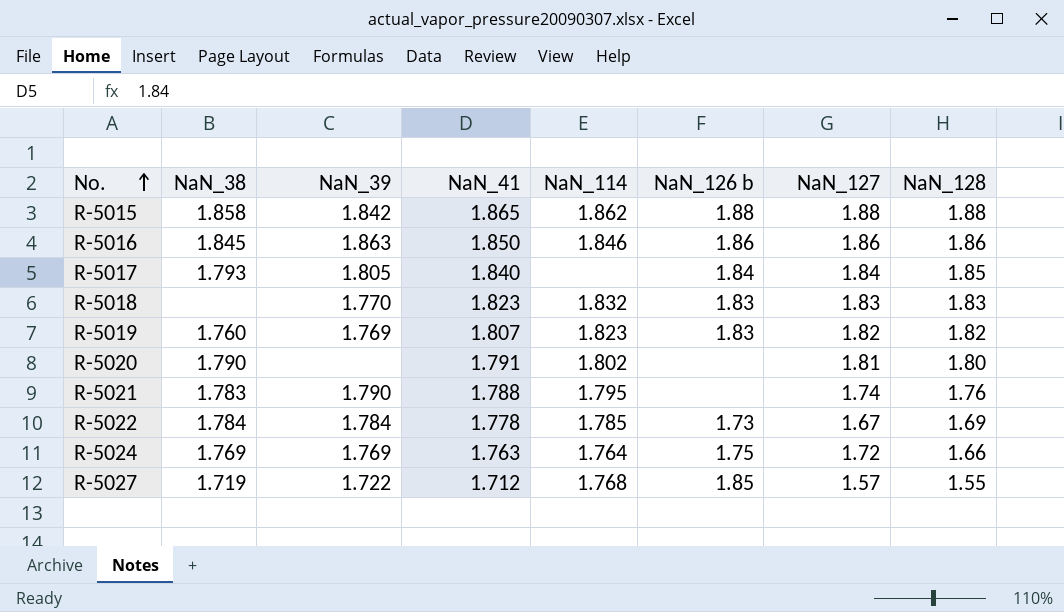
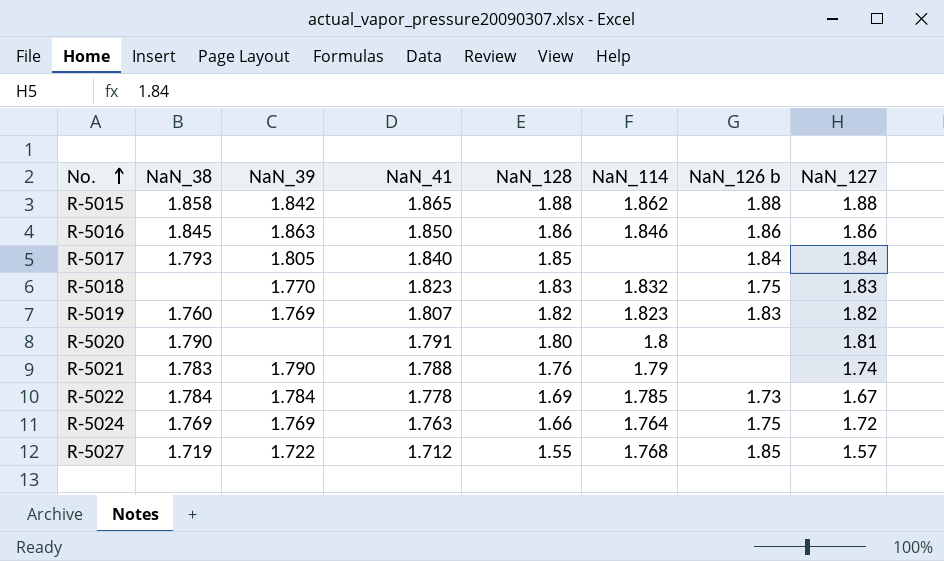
column NaN_128 | position: 8 -> 5
R-5018 | NaN_126 b: 1.83 -> 1.75
R-5020 | NaN_114: 1.802 -> 1.8
R-5021 | NaN_114: 1.795 -> 1.79

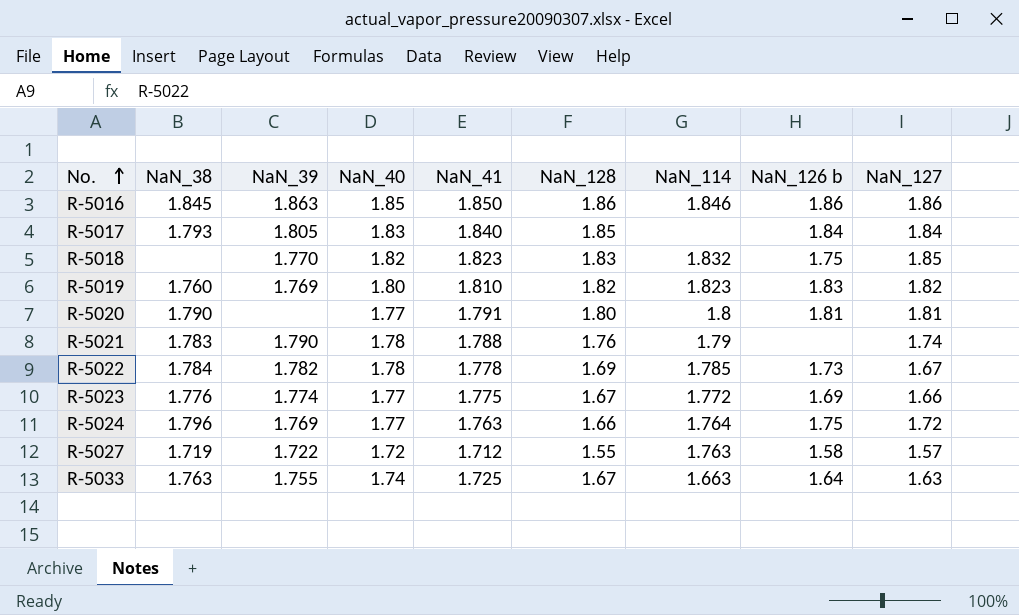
column NaN_40 | position: none -> 4
row R-5015: 1.858 | 1.842 | 1.865 | 1.88 | 1.862 | 1.88 | 1.88 -> none
R-5018 | NaN_127: 1.83 -> 1.85
R-5019 | NaN_41: 1.807 -> 1.810
R-5020 | NaN_126 b: none -> 1.81
R-5022 | NaN_39: 1.784 -> 1.782
row R-5023: none -> 1.776 | 1.774 | 1.77 | 1.775 | 1.67 | 1.772 | 1.69 | 1.66
R-5024 | NaN_38: 1.769 -> 1.796
R-5027 | NaN_114: 1.768 -> 1.763
R-5027 | NaN_126 b: 1.85 -> 1.58
row R-5033: none -> 1.763 | 1.755 | 1.74 | 1.725 | 1.67 | 1.663 | 1.64 | 1.63

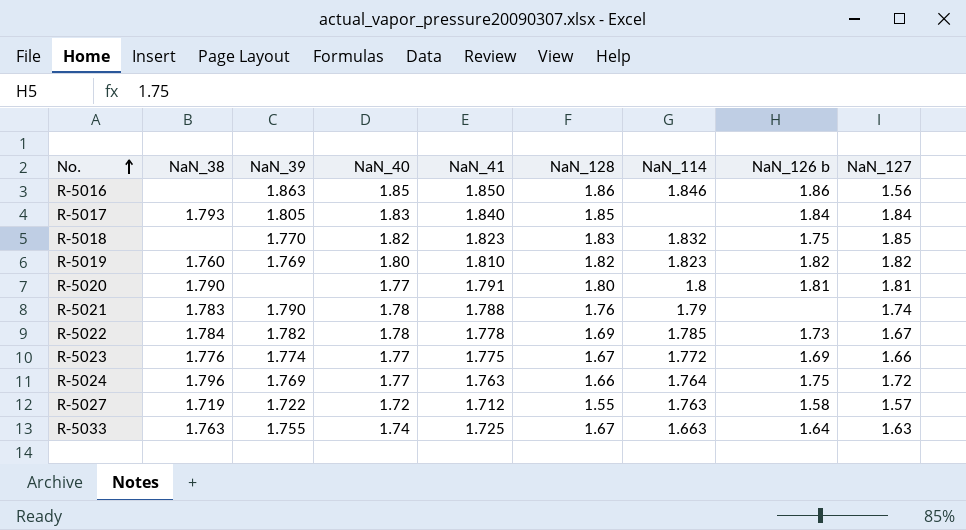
R-5016 | NaN_38: 1.845 -> none
R-5016 | NaN_127: 1.86 -> 1.56
R-5019 | NaN_126 b: 1.83 -> 1.82

